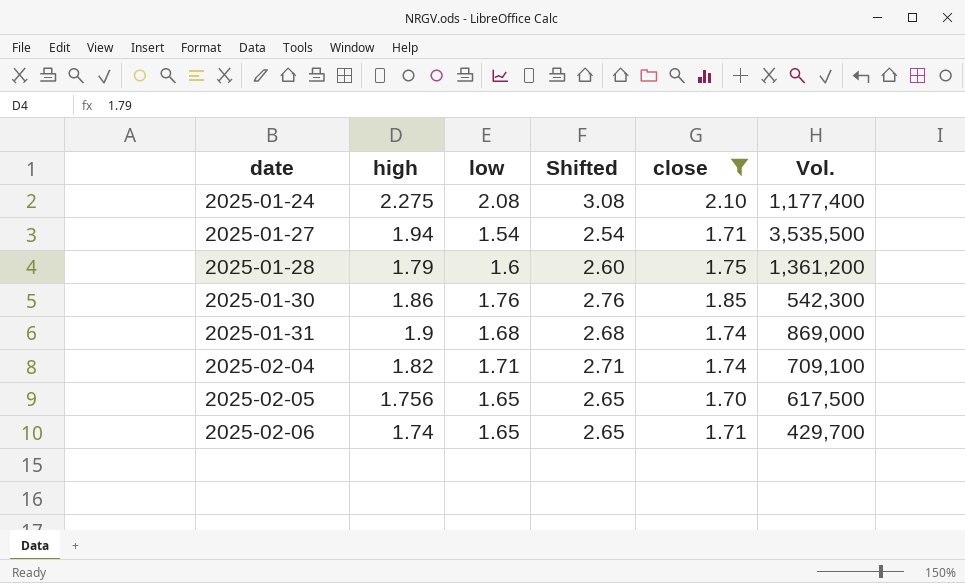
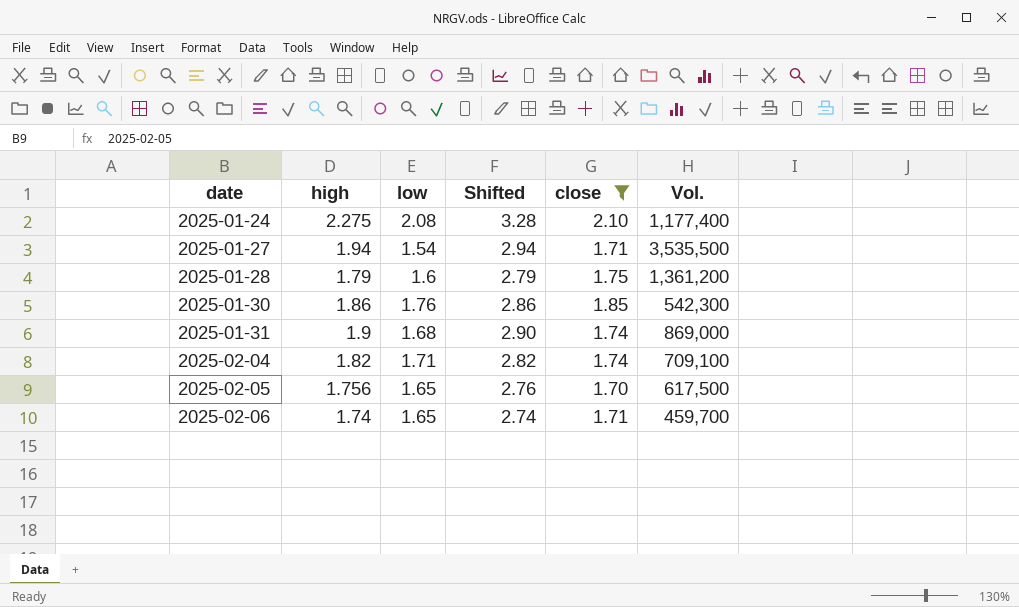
column Shifted | formula: [low] + 1 -> [high] + 1
2025-02-06 | Vol.: 429,700 -> 459,700

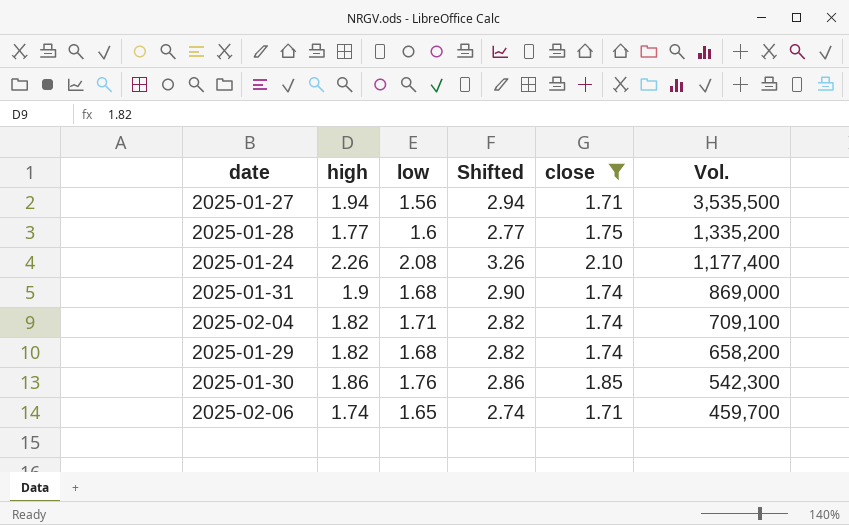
row order: date ascending -> Vol. descending
row 2025-02-05: 1.756 | 1.65 | 2.76 | 1.70 | 617,500 -> none
2025-01-27 | low: 1.54 -> 1.56
2025-01-28 | high: 1.79 -> 1.77
2025-01-28 | Shifted: 2.79 -> 2.77
2025-01-28 | Vol.: 1,361,200 -> 1,335,200
2025-01-24 | high: 2.275 -> 2.26
2025-01-24 | Shifted: 3.28 -> 3.26
row 2025-01-29: none -> 1.82 | 1.68 | 2.82 | 1.74 | 658,200

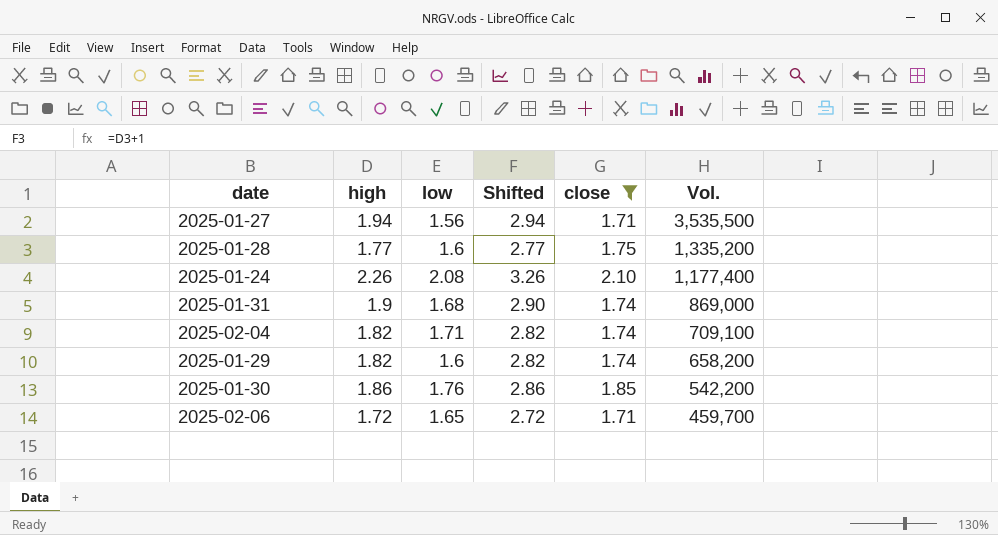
2025-01-29 | low: 1.68 -> 1.6
2025-01-30 | Vol.: 542,300 -> 542,200
2025-02-06 | high: 1.74 -> 1.72
2025-02-06 | Shifted: 2.74 -> 2.72

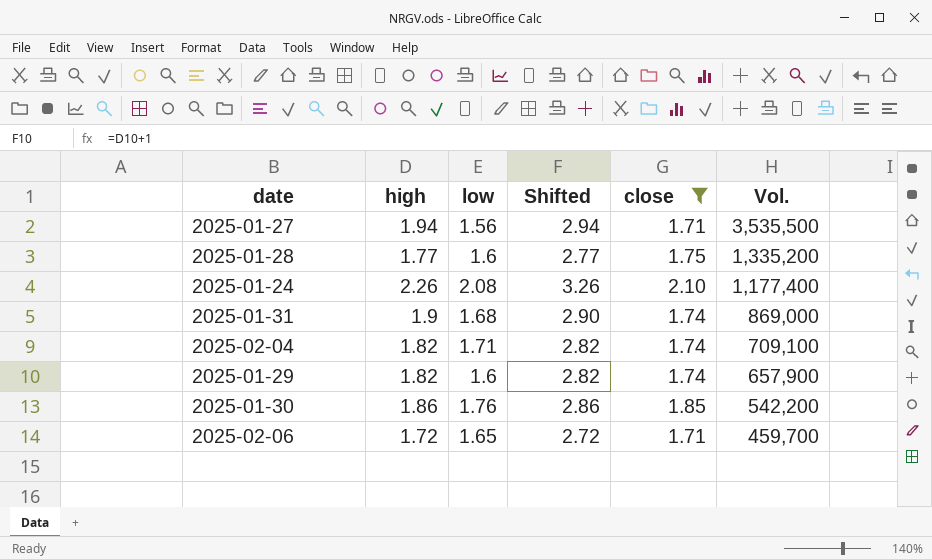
2025-01-29 | Vol.: 658,200 -> 657,900

